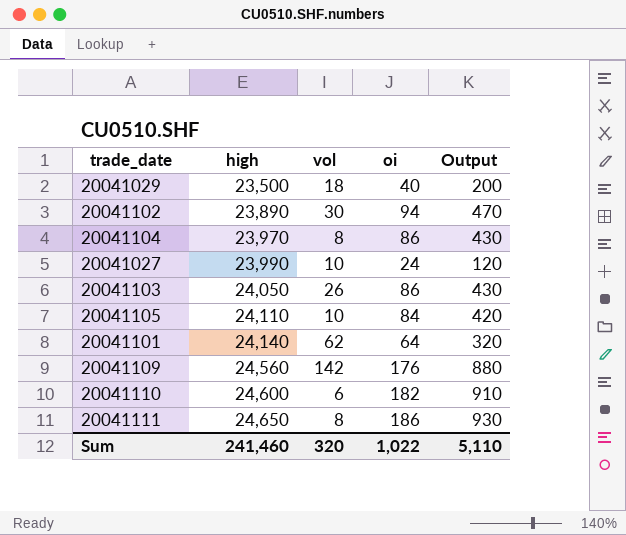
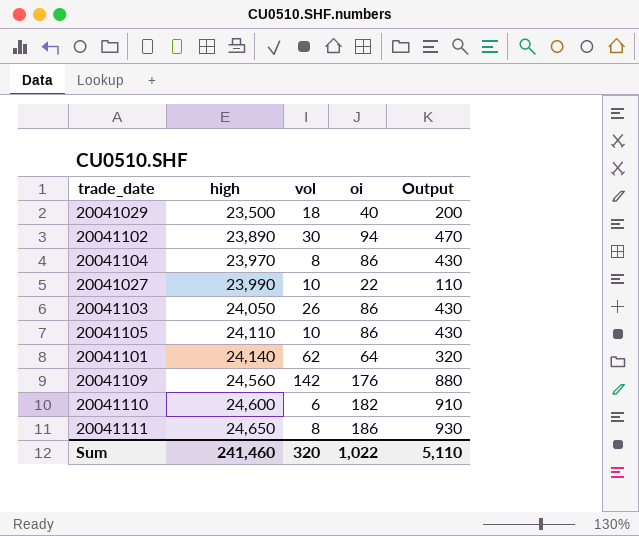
20041027 | oi: 24 -> 22
20041027 | Output: 120 -> 110
20041105 | oi: 84 -> 86
20041105 | Output: 420 -> 430

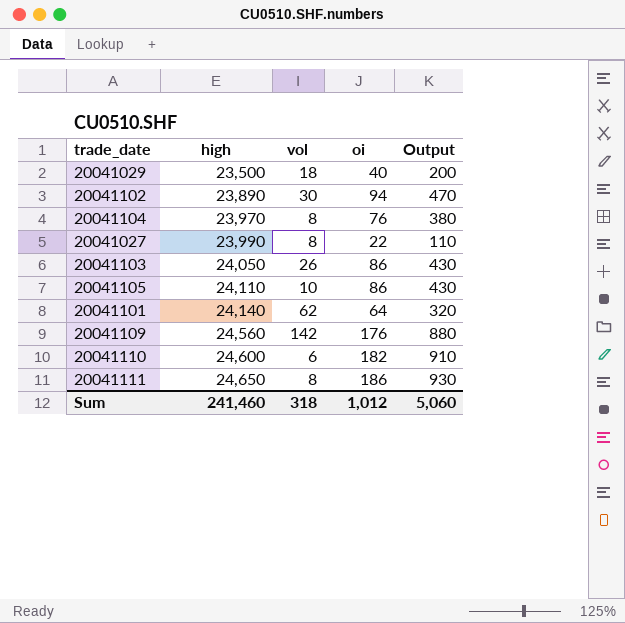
20041104 | oi: 86 -> 76
20041104 | Output: 430 -> 380
20041027 | vol: 10 -> 8
Sum | vol: 320 -> 318
Sum | oi: 1,022 -> 1,012
Sum | Output: 5,110 -> 5,060

